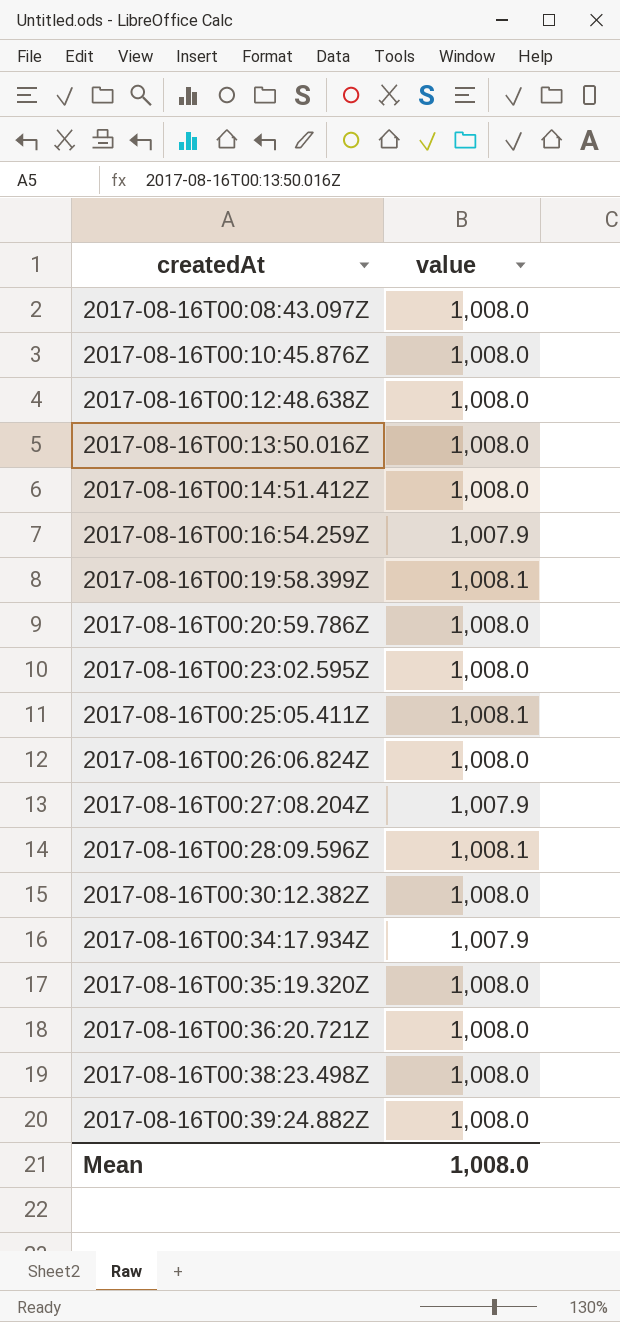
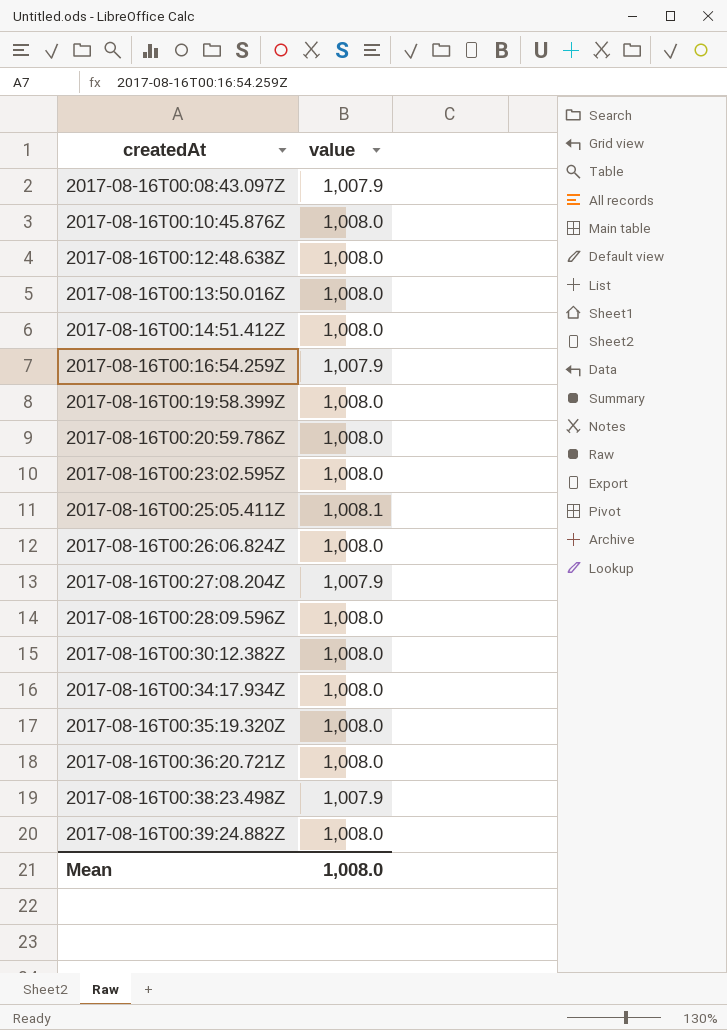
2017-08-16T00:08:43.097Z | value: 1,008.0 -> 1,007.9
2017-08-16T00:19:58.399Z | value: 1,008.1 -> 1,008.0
2017-08-16T00:28:09.596Z | value: 1,008.1 -> 1,008.0
2017-08-16T00:34:17.934Z | value: 1,007.9 -> 1,008.0
2017-08-16T00:38:23.498Z | value: 1,008.0 -> 1,007.9

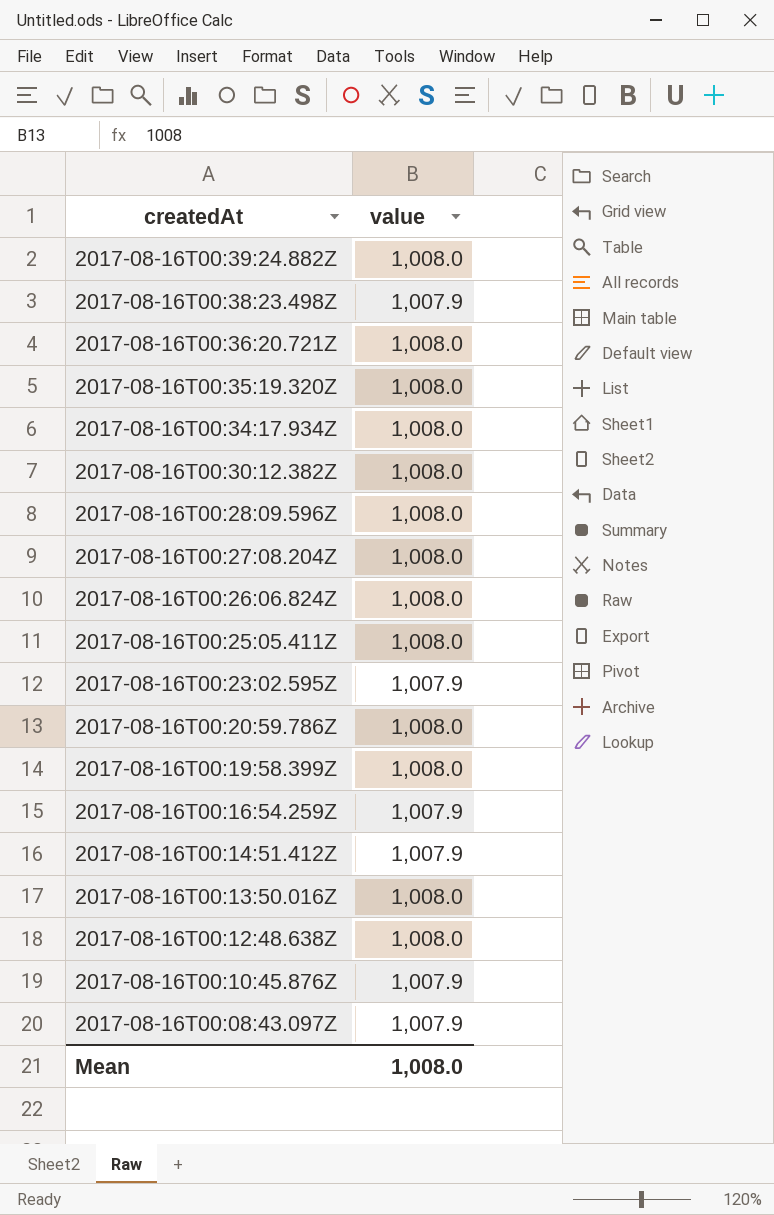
row order: createdAt ascending -> createdAt descending
2017-08-16T00:27:08.204Z | value: 1,007.9 -> 1,008.0
2017-08-16T00:25:05.411Z | value: 1,008.1 -> 1,008.0
2017-08-16T00:23:02.595Z | value: 1,008.0 -> 1,007.9
2017-08-16T00:14:51.412Z | value: 1,008.0 -> 1,007.9
2017-08-16T00:10:45.876Z | value: 1,008.0 -> 1,007.9

